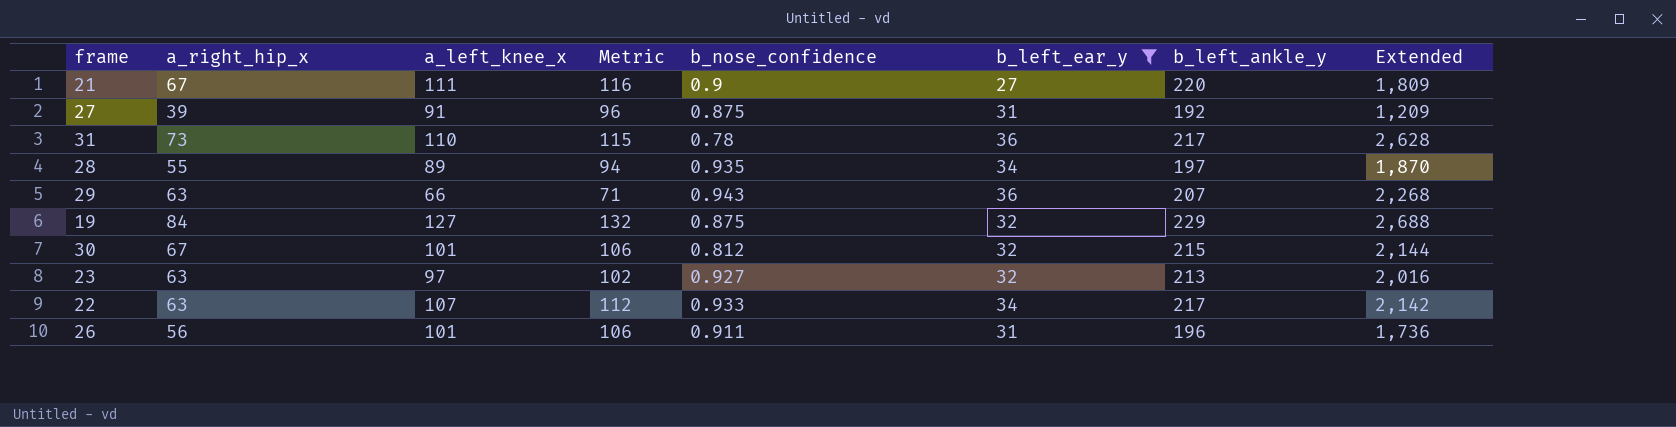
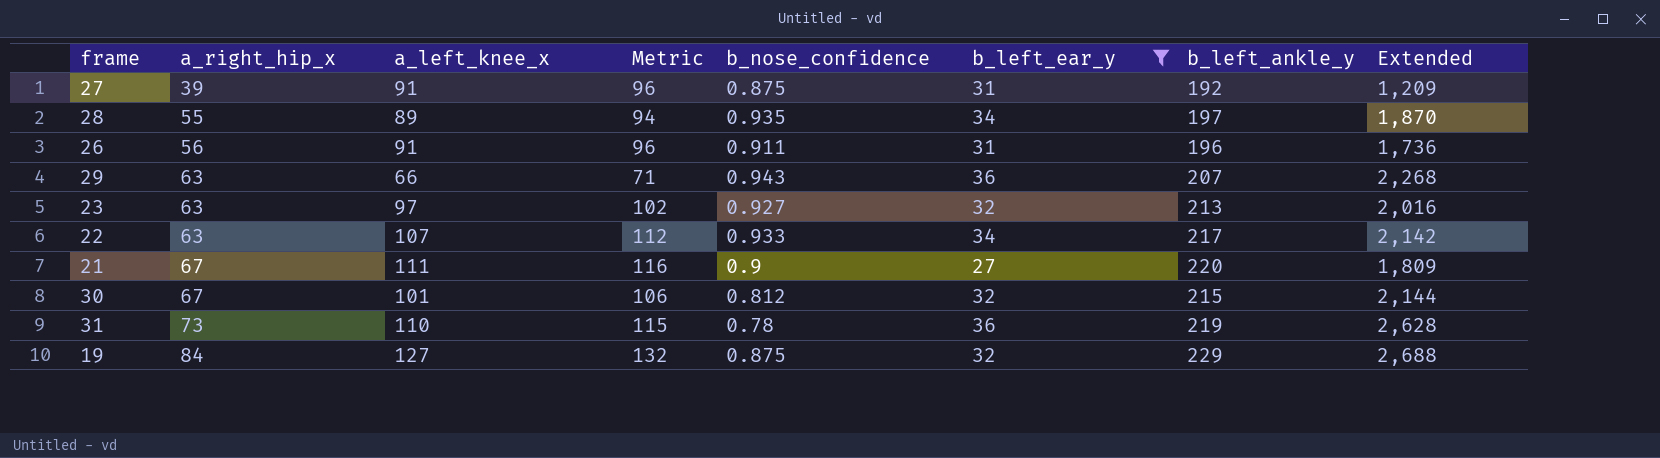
row order: none -> a_right_hip_x ascending
26 | a_left_knee_x: 101 -> 91
26 | Metric: 106 -> 96
31 | b_left_ankle_y: 217 -> 219

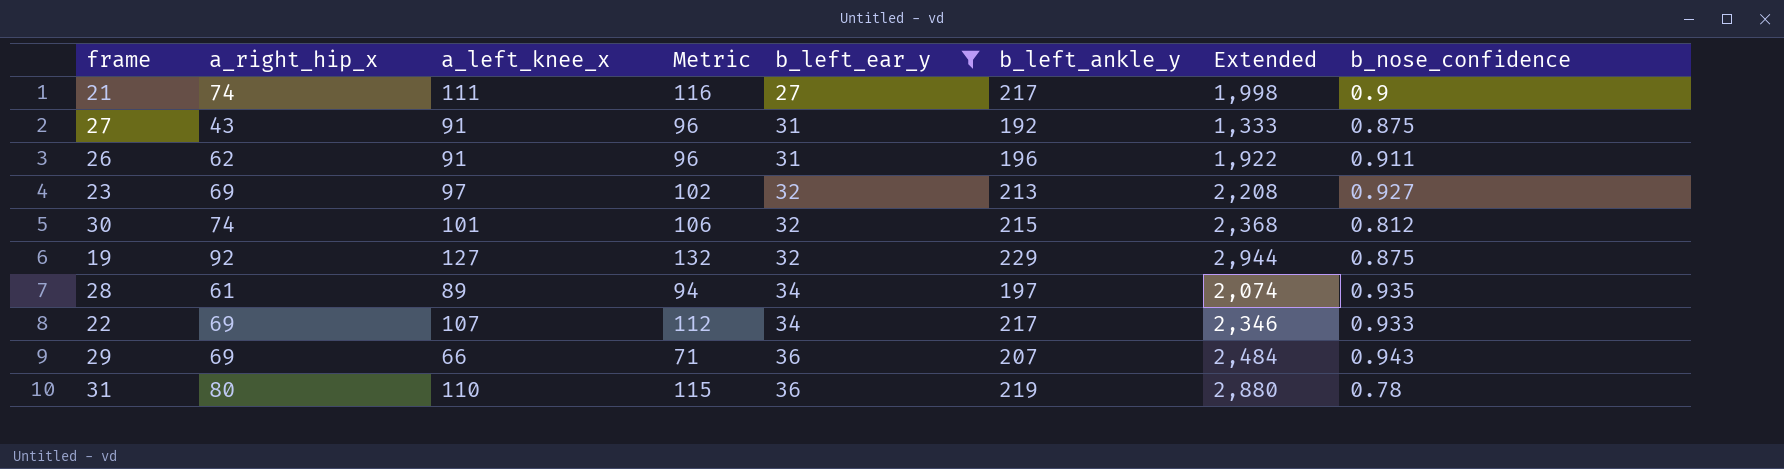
row order: a_right_hip_x ascending -> b_left_ear_y ascending
column b_nose_confidence | position: 5 -> 8
21 | a_right_hip_x: 67 -> 74
21 | b_left_ankle_y: 220 -> 217
21 | Extended: 1,809 -> 1,998
27 | a_right_hip_x: 39 -> 43
27 | Extended: 1,209 -> 1,333
26 | a_right_hip_x: 56 -> 62
26 | Extended: 1,736 -> 1,922
23 | a_right_hip_x: 63 -> 69
23 | Extended: 2,016 -> 2,208
30 | a_right_hip_x: 67 -> 74
30 | Extended: 2,144 -> 2,368
19 | a_right_hip_x: 84 -> 92
19 | Extended: 2,688 -> 2,944
28 | a_right_hip_x: 55 -> 61
28 | Extended: 1,870 -> 2,074
22 | a_right_hip_x: 63 -> 69
22 | Extended: 2,142 -> 2,346
29 | a_right_hip_x: 63 -> 69
29 | Extended: 2,268 -> 2,484
31 | a_right_hip_x: 73 -> 80
31 | Extended: 2,628 -> 2,880

